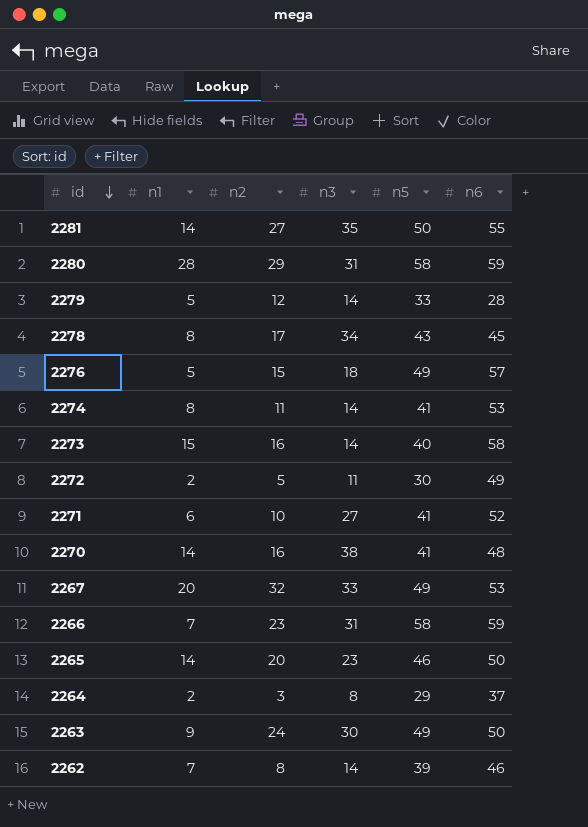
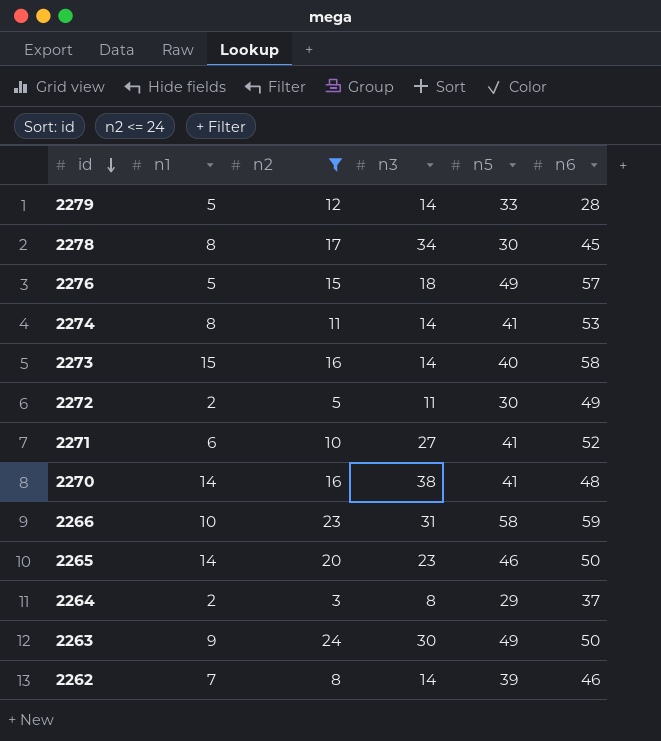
filter: none -> n2 <= 24
2278 | n5: 43 -> 30
2266 | n1: 7 -> 10

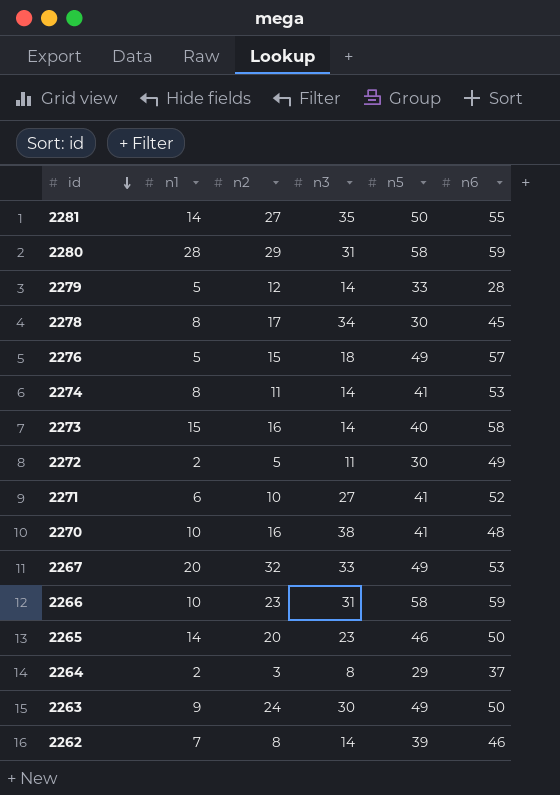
filter: n2 <= 24 -> none
2270 | n1: 14 -> 10

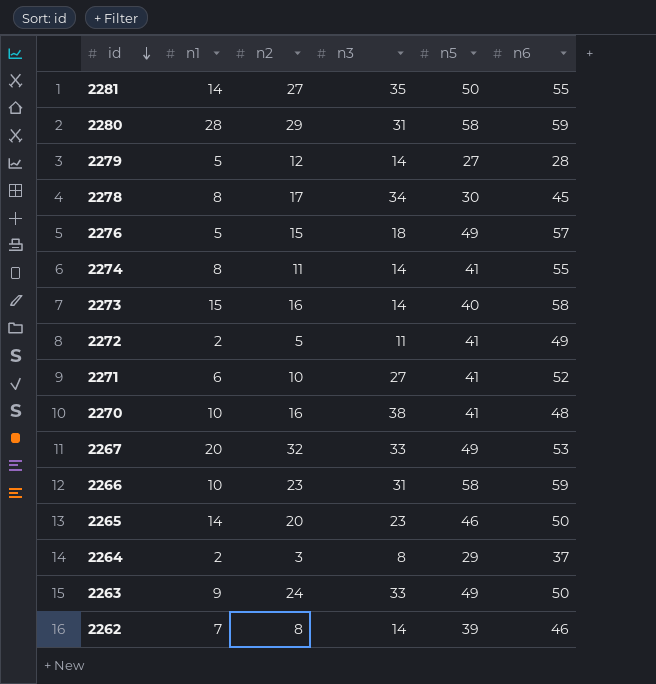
2279 | n5: 33 -> 27
2274 | n6: 53 -> 55
2272 | n5: 30 -> 41
2263 | n3: 30 -> 33

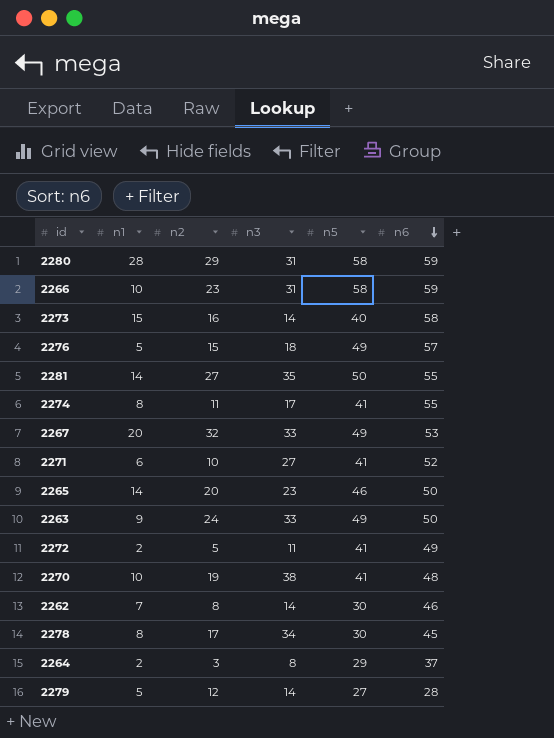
row order: id descending -> n6 descending
2274 | n3: 14 -> 17
2270 | n2: 16 -> 19
2262 | n5: 39 -> 30

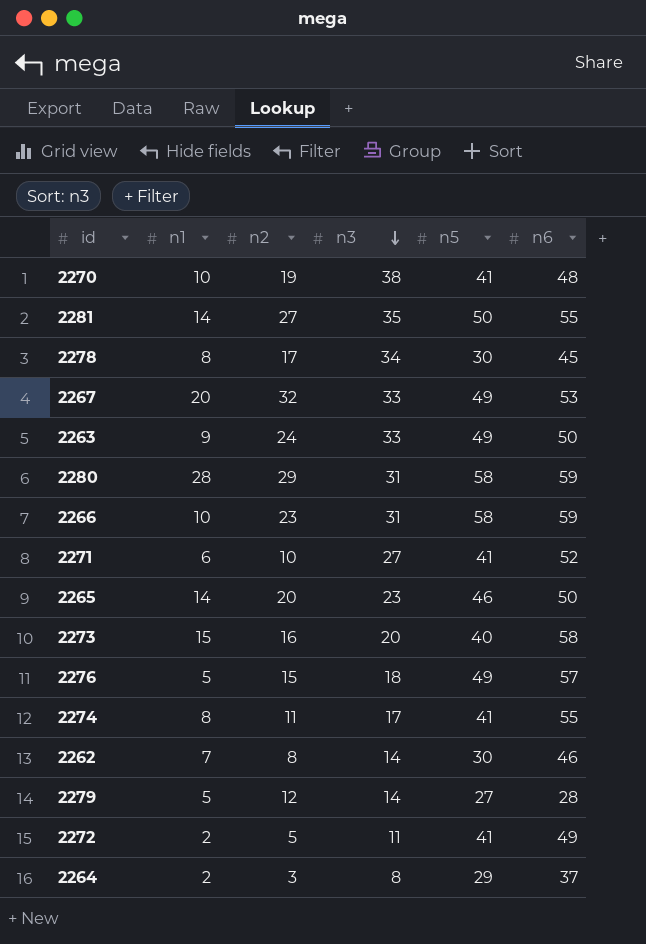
row order: n6 descending -> n3 descending
2273 | n3: 14 -> 20

